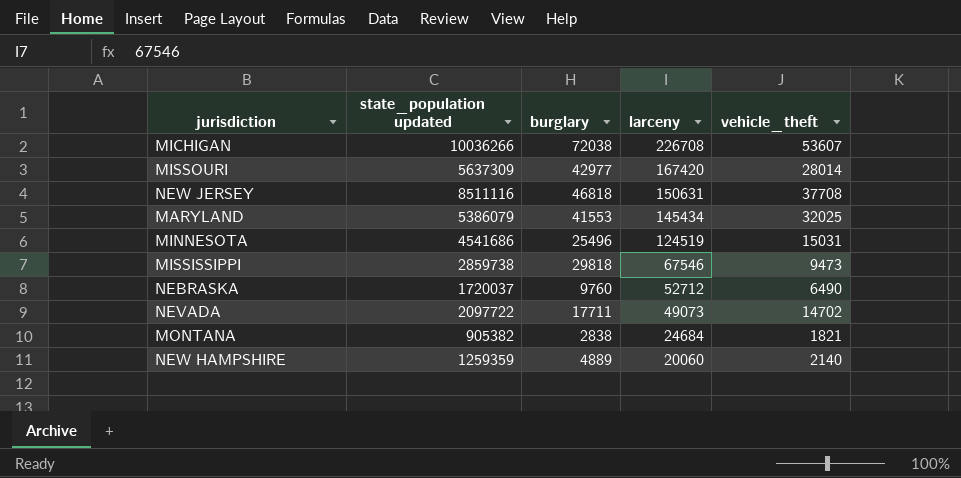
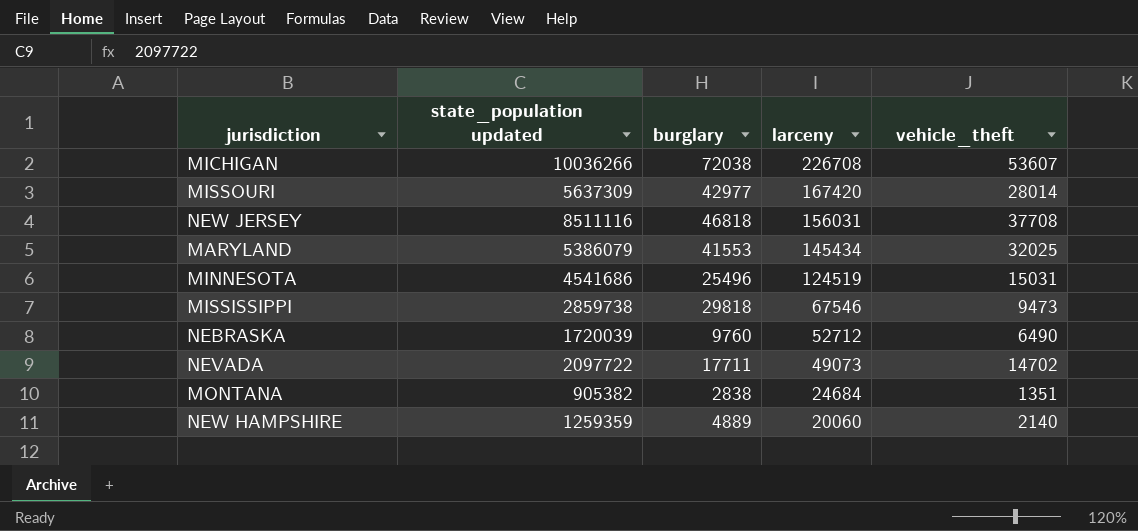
NEW JERSEY | larceny: 150631 -> 156031
NEBRASKA | state_population updated: 1720037 -> 1720039
MONTANA | vehicle_theft: 1821 -> 1351

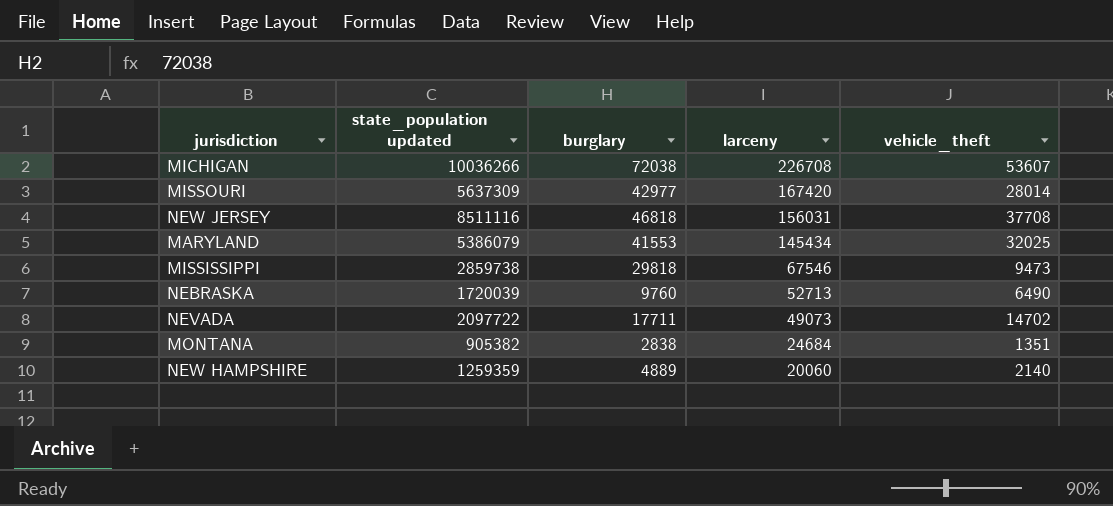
row MINNESOTA: 4541686 | 25496 | 124519 | 15031 -> none
NEBRASKA | larceny: 52712 -> 52713

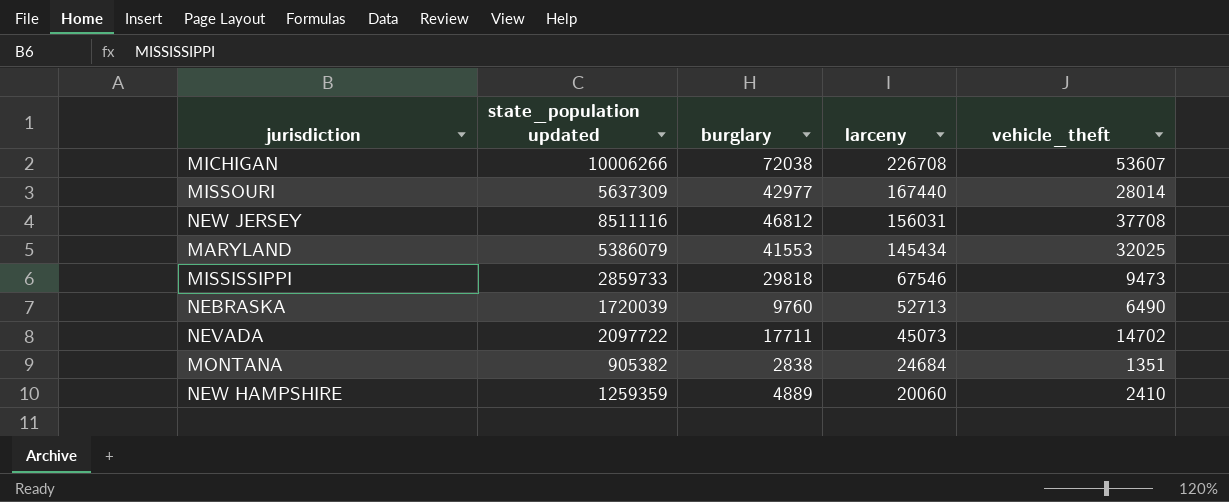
MICHIGAN | state_population updated: 10036266 -> 10006266
MISSOURI | larceny: 167420 -> 167440
NEW JERSEY | burglary: 46818 -> 46812
MISSISSIPPI | state_population updated: 2859738 -> 2859733
NEVADA | larceny: 49073 -> 45073
NEW HAMPSHIRE | vehicle_theft: 2140 -> 2410

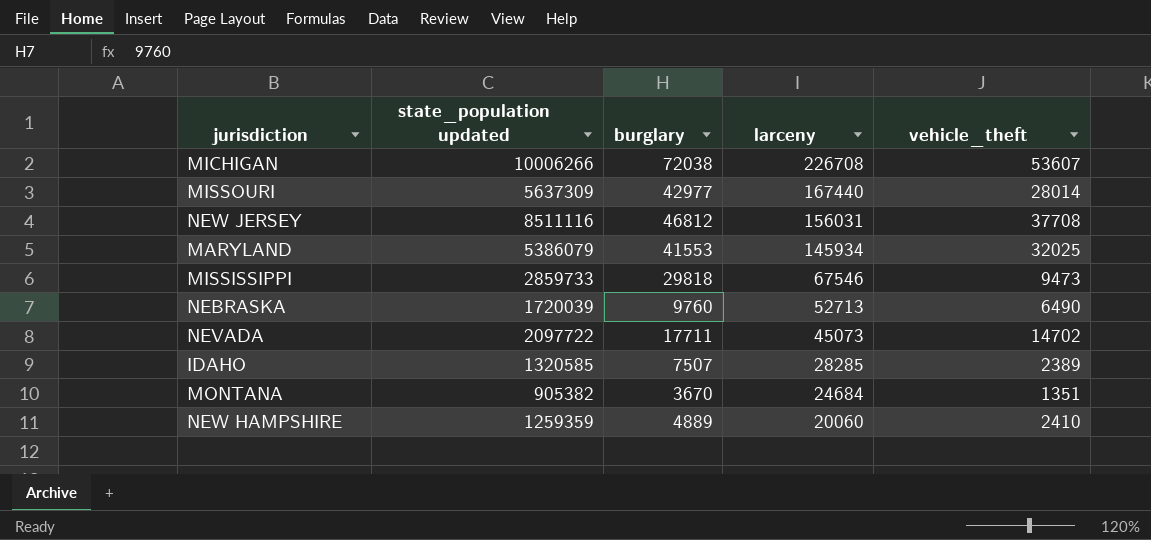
MARYLAND | larceny: 145434 -> 145934
row IDAHO: none -> 1320585 | 7507 | 28285 | 2389
MONTANA | burglary: 2838 -> 3670

